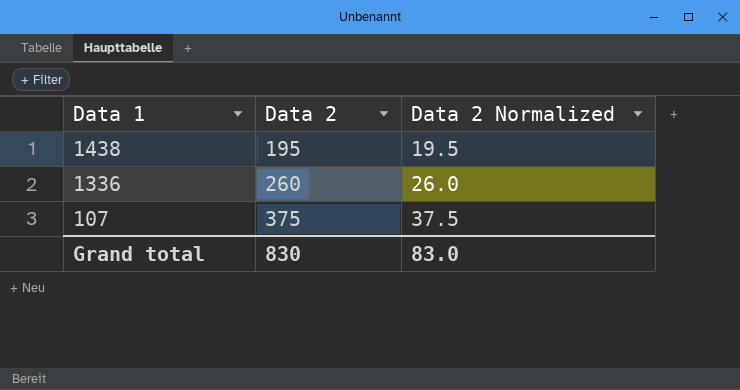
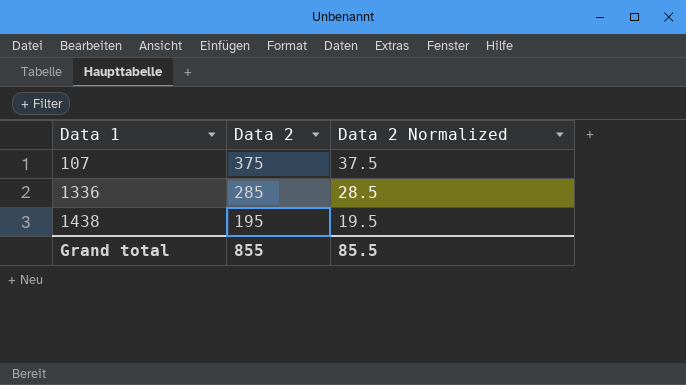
row order: Data 1 descending -> Data 1 ascending
1336 | Data 2: 260 -> 285
1336 | Data 2 Normalized: 26.0 -> 28.5
Grand total | Data 2: 830 -> 855
Grand total | Data 2 Normalized: 83.0 -> 85.5

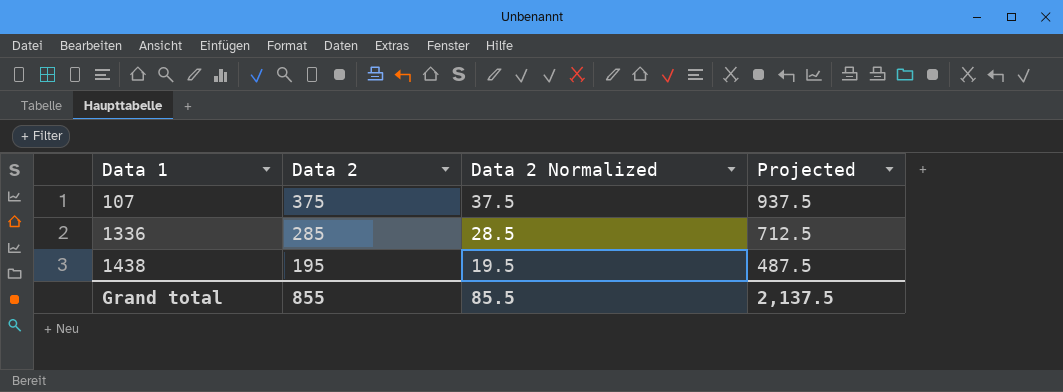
column Projected | formula: none -> [Data 2] * 2.5

